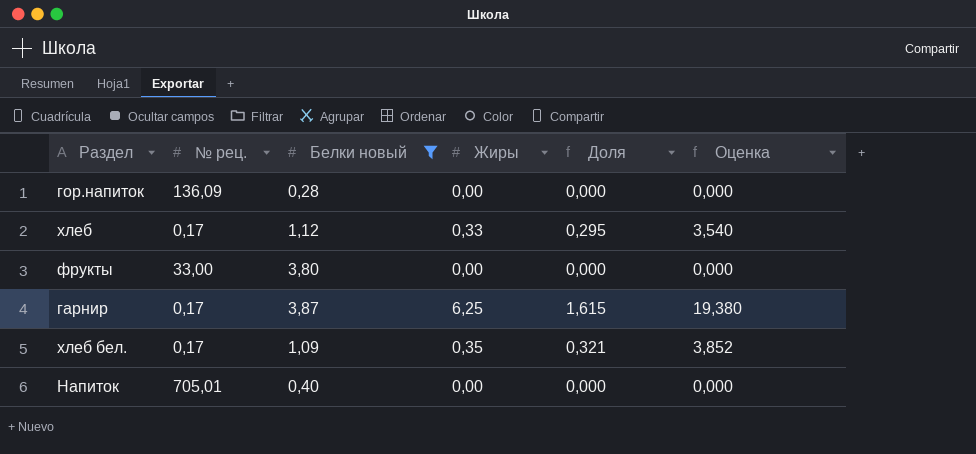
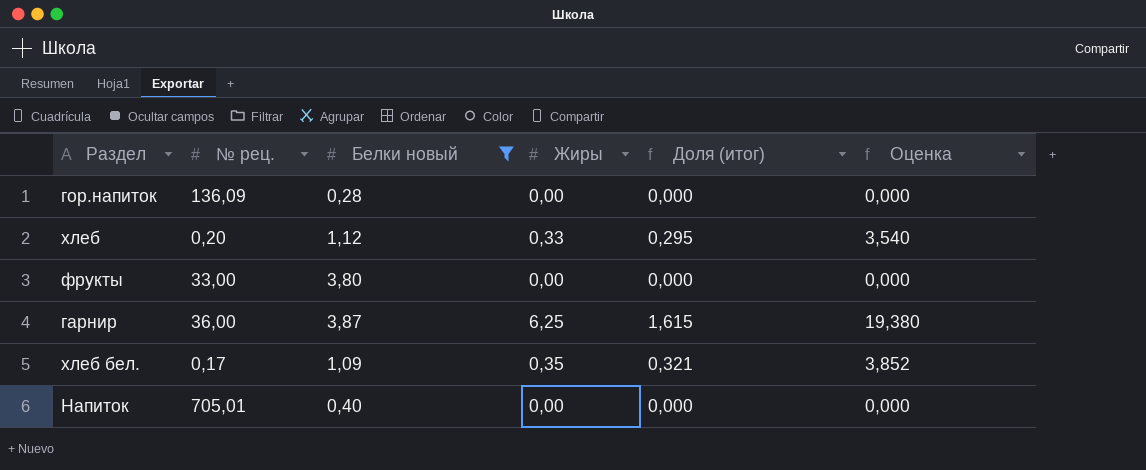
column name: Доля -> Доля (итог)
хлеб | № рец.: 0,17 -> 0,20
гарнир | № рец.: 0,17 -> 36,00

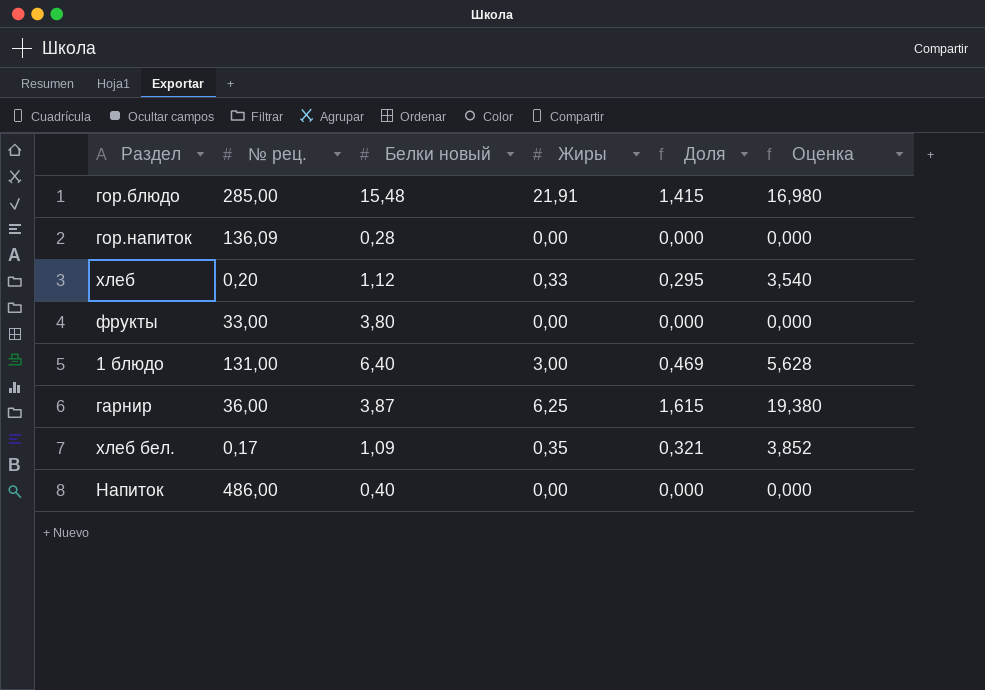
filter: Белки новый <= 3,87 -> none
column name: Доля (итог) -> Доля
Напиток | № рец.: 705,01 -> 486,00

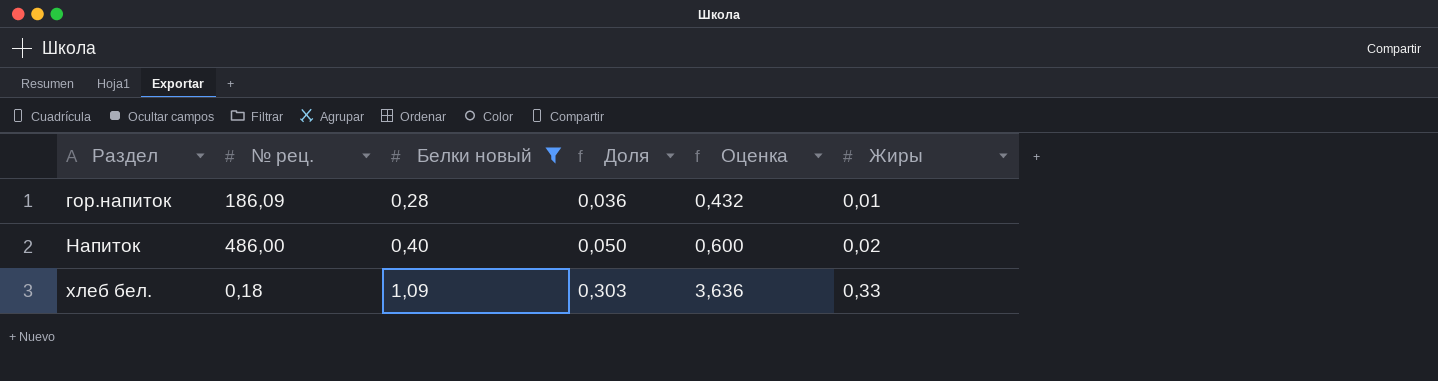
filter: none -> Белки новый <= 1,09
row order: none -> Раздел ascending
column Жиры | position: 4 -> 6
гор.напиток | № рец.: 136,09 -> 186,09
гор.напиток | Доля: 0,000 -> 0,036
гор.напиток | Оценка: 0,000 -> 0,432
гор.напиток | Жиры: 0,00 -> 0,01
Напиток | Доля: 0,000 -> 0,050
Напиток | Оценка: 0,000 -> 0,600
Напиток | Жиры: 0,00 -> 0,02
хлеб бел. | № рец.: 0,17 -> 0,18
хлеб бел. | Доля: 0,321 -> 0,303
хлеб бел. | Оценка: 3,852 -> 3,636
хлеб бел. | Жиры: 0,35 -> 0,33

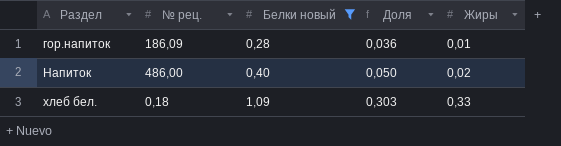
column Оценка | formula: [Доля] * 12 -> none

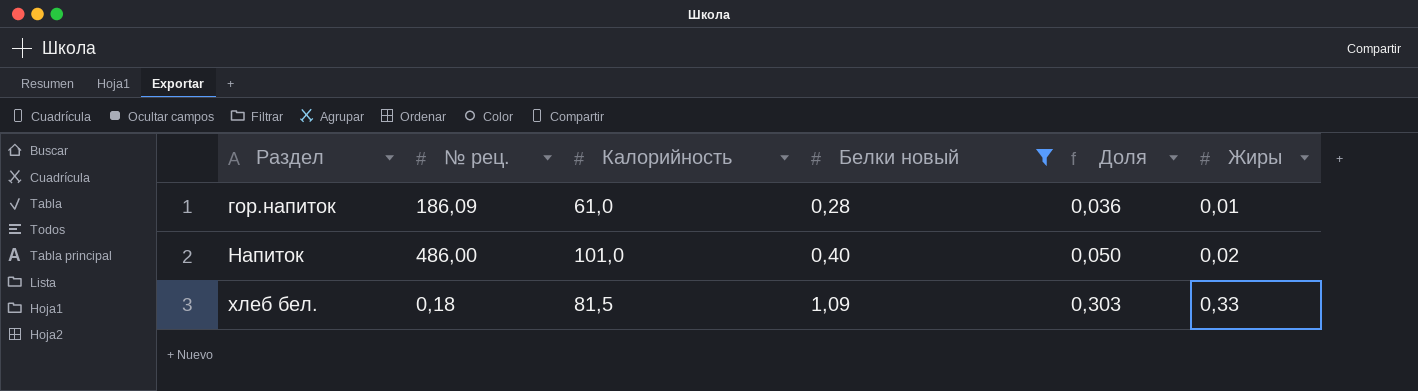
column Калорийность | position: none -> 3

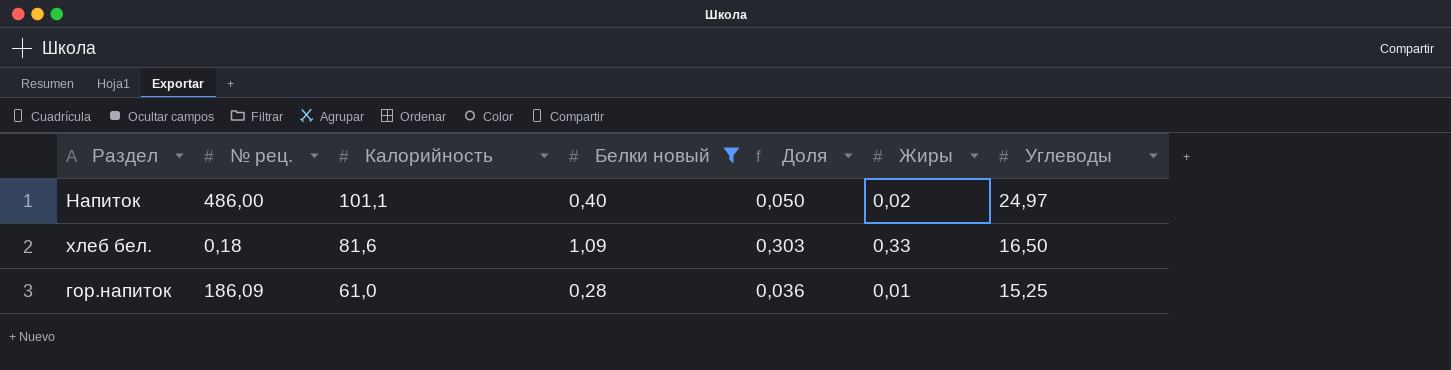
row order: Раздел ascending -> Калорийность descending
column Углеводы | position: none -> 7
Напиток | Калорийность: 101,0 -> 101,1
хлеб бел. | Калорийность: 81,5 -> 81,6

